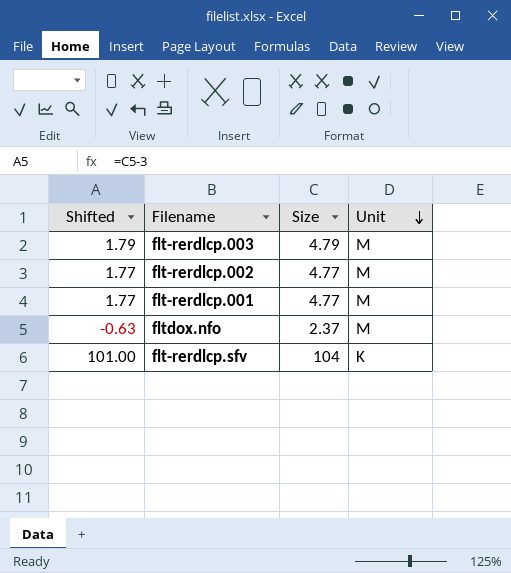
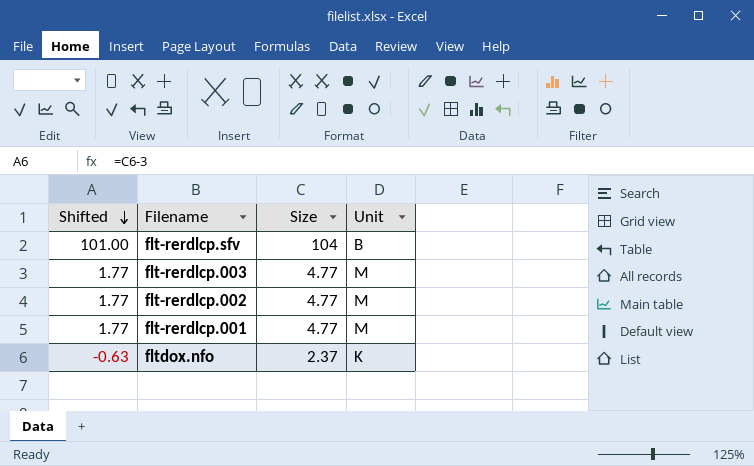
row order: Unit descending -> Shifted descending
flt-rerdlcp.sfv | Unit: K -> B
flt-rerdlcp.003 | Shifted: 1.79 -> 1.77
flt-rerdlcp.003 | Size: 4.79 -> 4.77
fltdox.nfo | Unit: M -> K

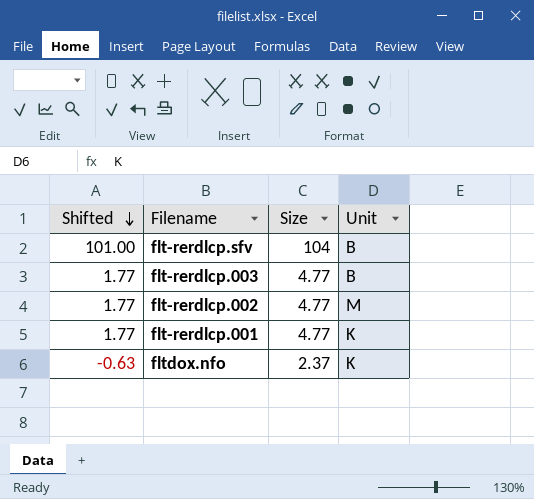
flt-rerdlcp.003 | Unit: M -> B
flt-rerdlcp.001 | Unit: M -> K

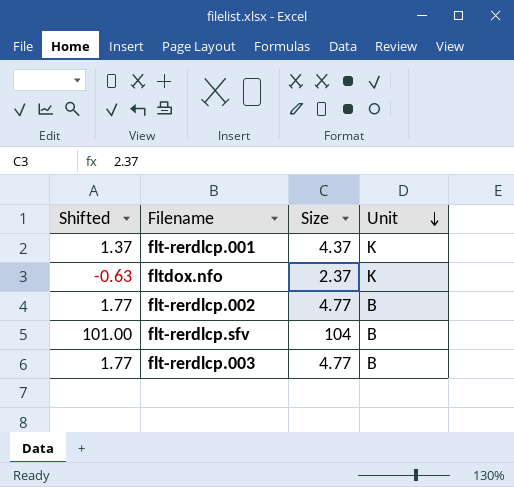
row order: Shifted descending -> Unit descending
flt-rerdlcp.001 | Shifted: 1.77 -> 1.37
flt-rerdlcp.001 | Size: 4.77 -> 4.37
flt-rerdlcp.002 | Unit: M -> B

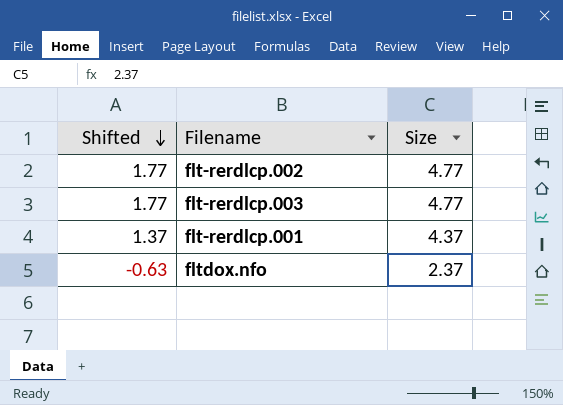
row order: Unit descending -> Shifted descending
column Unit | position: 4 -> none
row flt-rerdlcp.sfv: 101.00 | 104 | B -> none

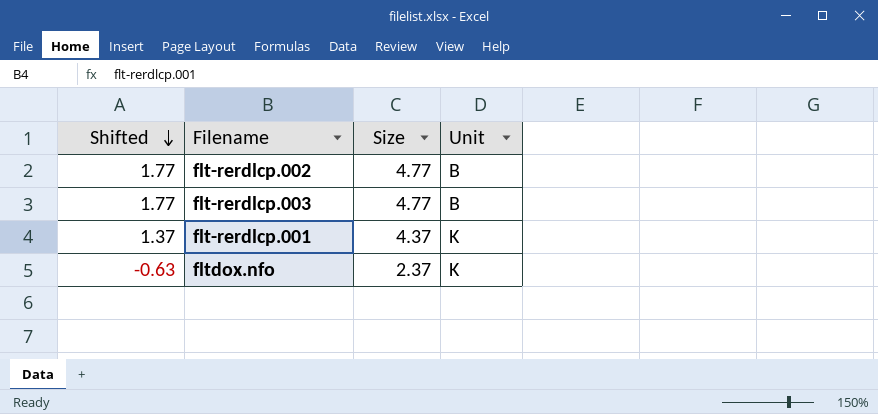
column Unit | position: none -> 4

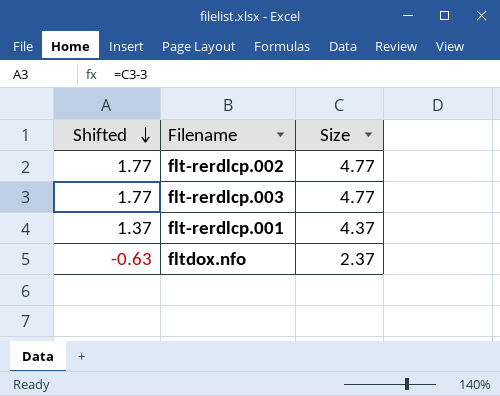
column Unit | position: 4 -> none

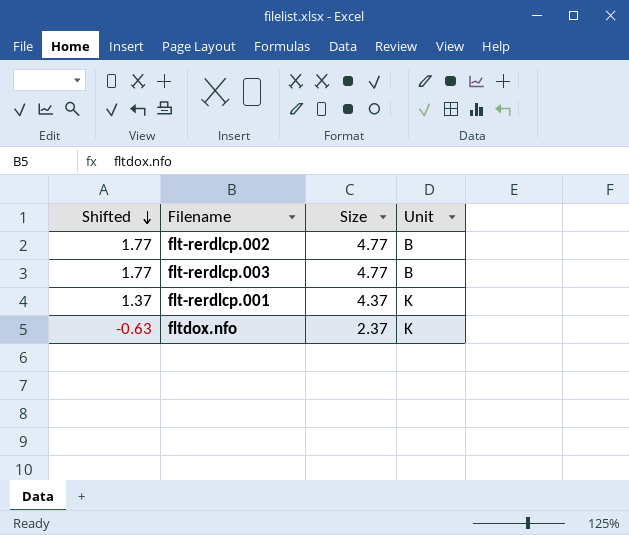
column Unit | position: none -> 4

